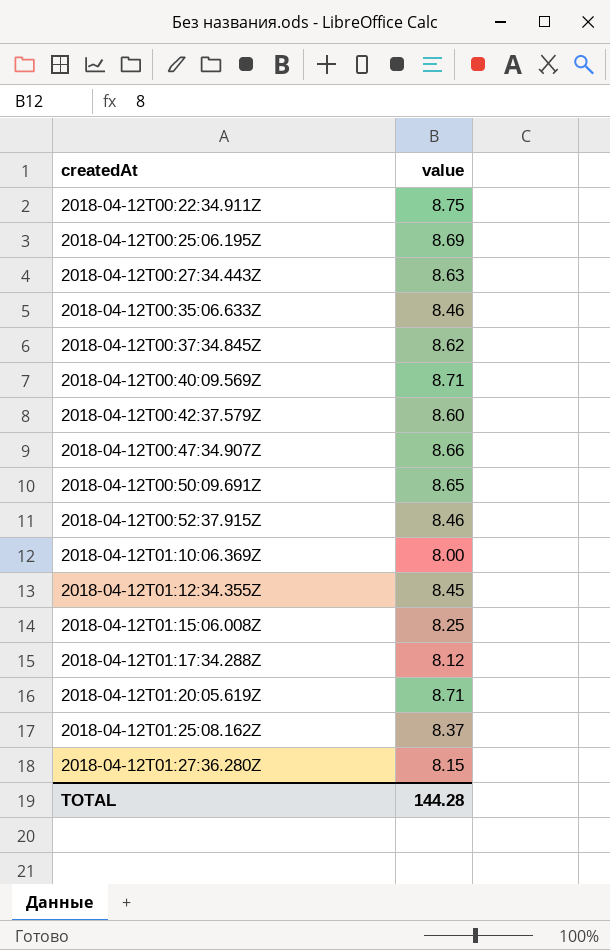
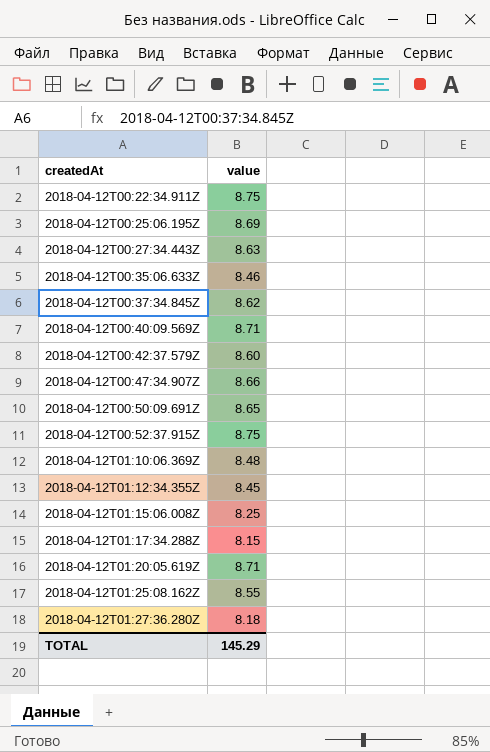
2018-04-12T00:52:37.915Z | value: 8.46 -> 8.75
2018-04-12T01:10:06.369Z | value: 8.00 -> 8.48
2018-04-12T01:17:34.288Z | value: 8.12 -> 8.15
2018-04-12T01:25:08.162Z | value: 8.37 -> 8.55
2018-04-12T01:27:36.280Z | value: 8.15 -> 8.18
TOTAL | value: 144.28 -> 145.29

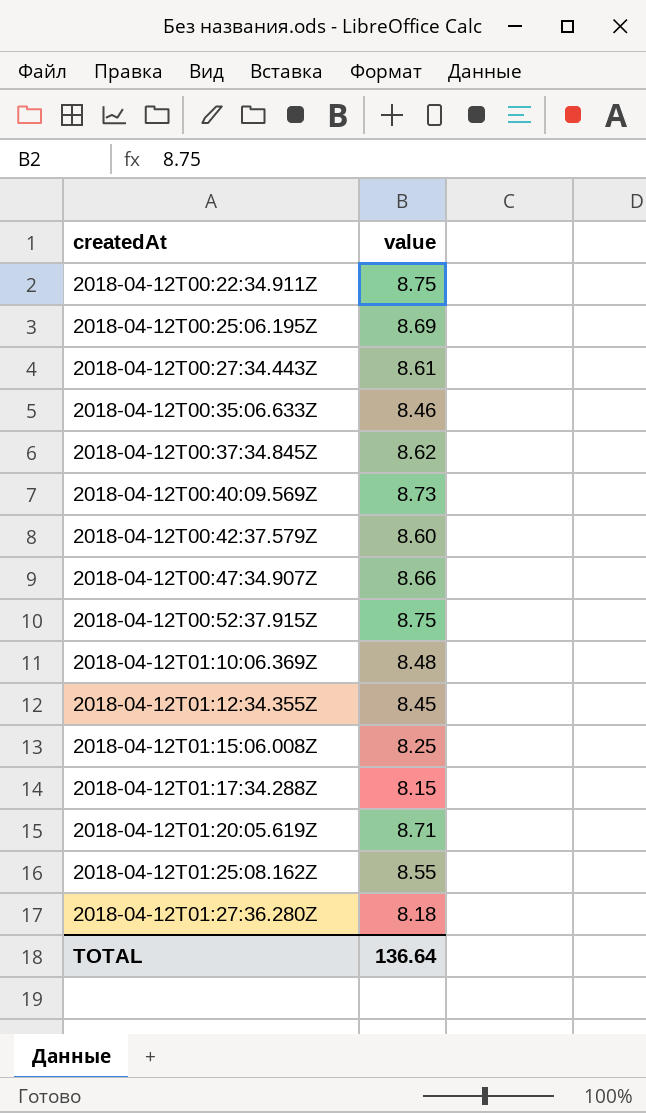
row 2018-04-12T00:50:09.691Z: 8.65 -> none
2018-04-12T00:27:34.443Z | value: 8.63 -> 8.61
2018-04-12T00:40:09.569Z | value: 8.71 -> 8.73
TOTAL | value: 145.29 -> 136.64

